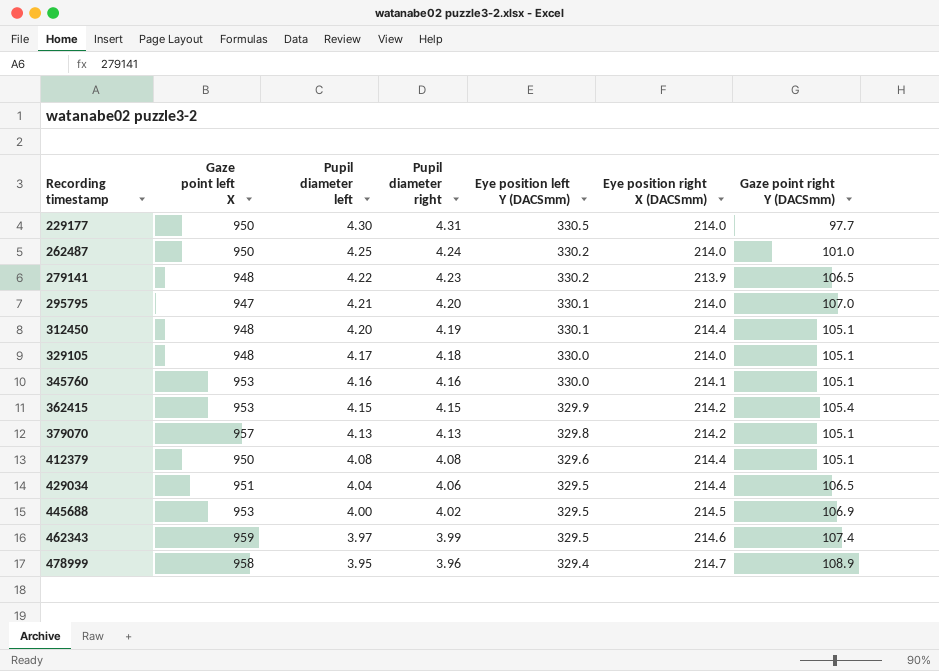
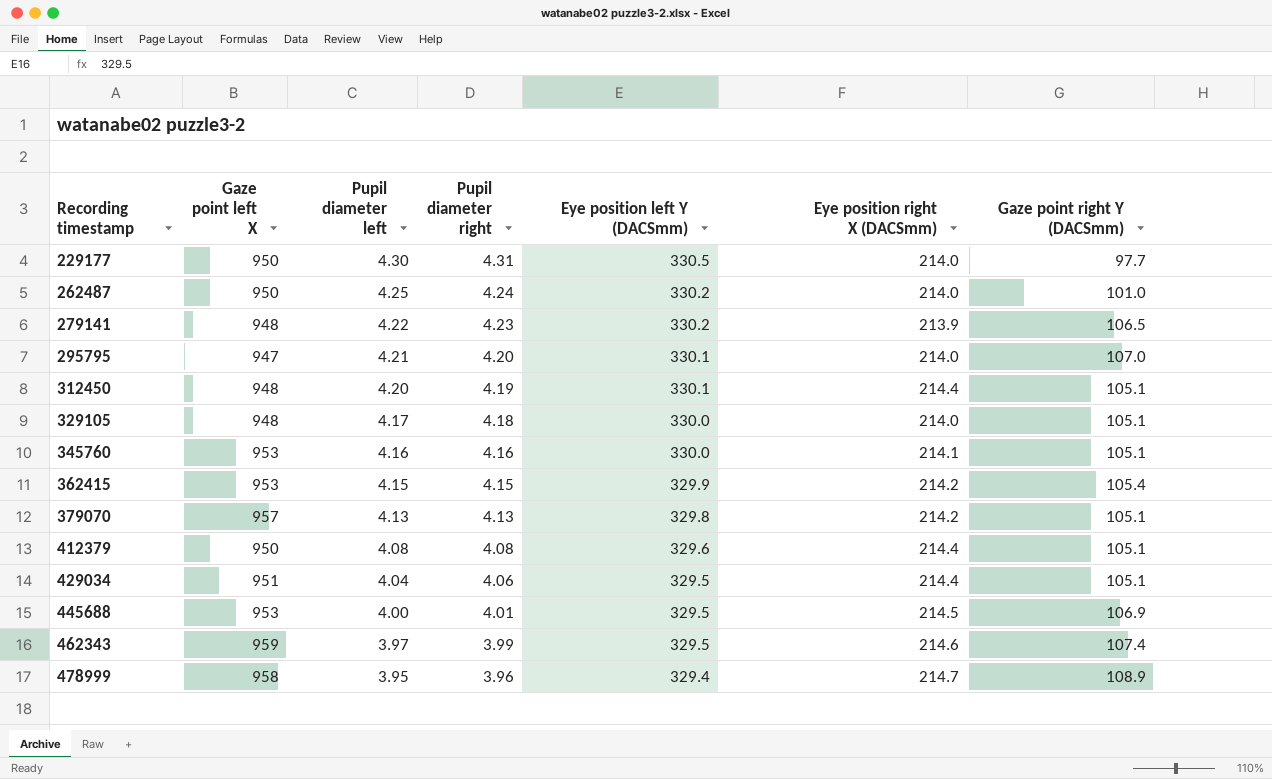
429034 | Gaze point right Y (DACSmm): 106.5 -> 105.1
445688 | Pupil diameter right: 4.02 -> 4.01

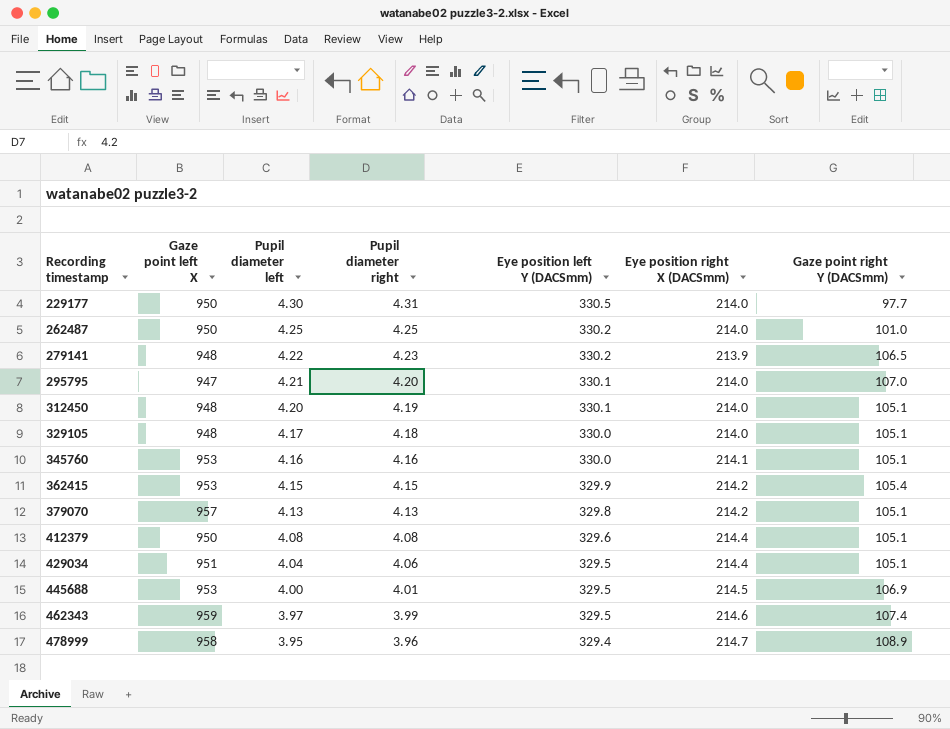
262487 | Pupil diameter right: 4.24 -> 4.25
312450 | Eye position right X (DACSmm): 214.4 -> 214.0

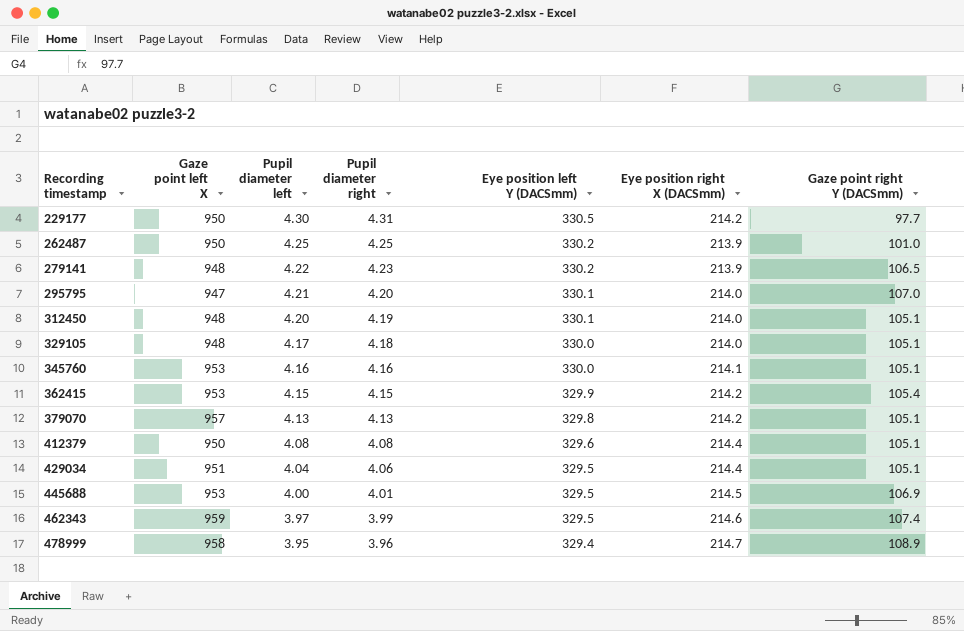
229177 | Eye position right X (DACSmm): 214.0 -> 214.2
262487 | Eye position right X (DACSmm): 214.0 -> 213.9

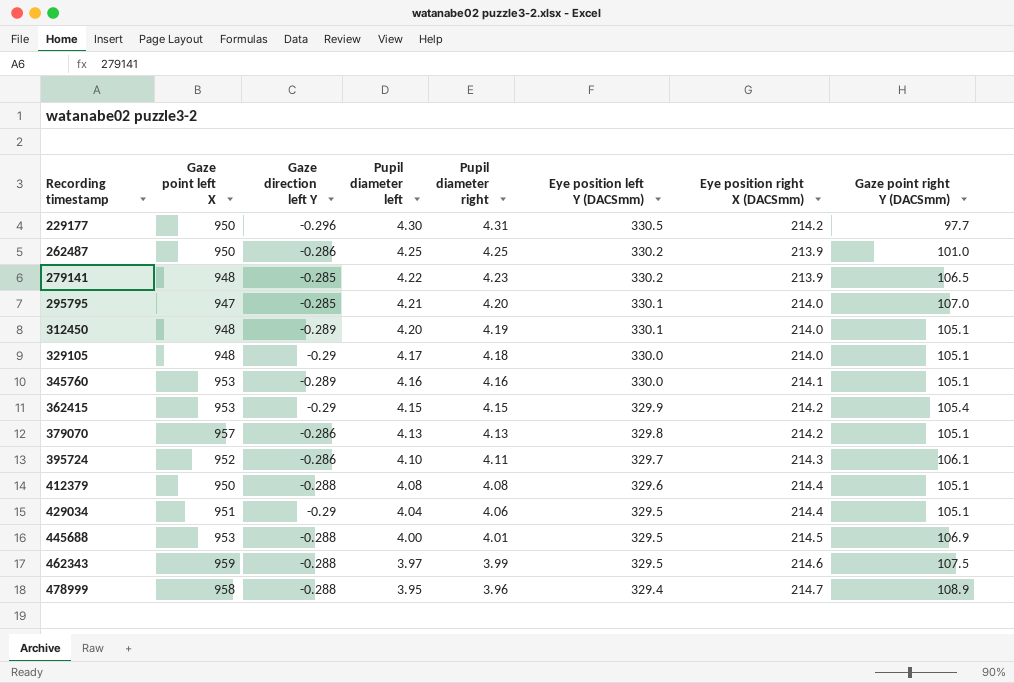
column Gaze direction left Y | position: none -> 3
row 395724: none -> 952 | -0.286 | 4.10 | 4.11 | 329.7 | 214.3 | 106.1
462343 | Gaze point right Y (DACSmm): 107.4 -> 107.5

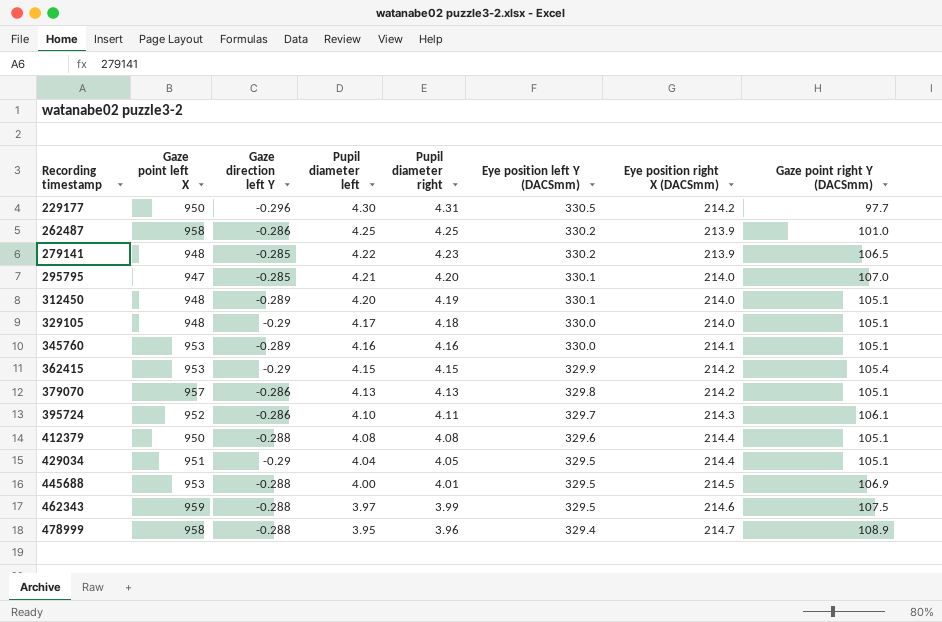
262487 | Gaze point left X: 950 -> 958
429034 | Pupil diameter right: 4.06 -> 4.05

